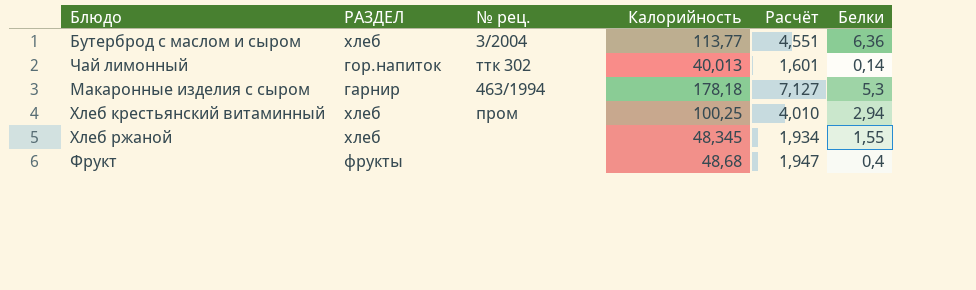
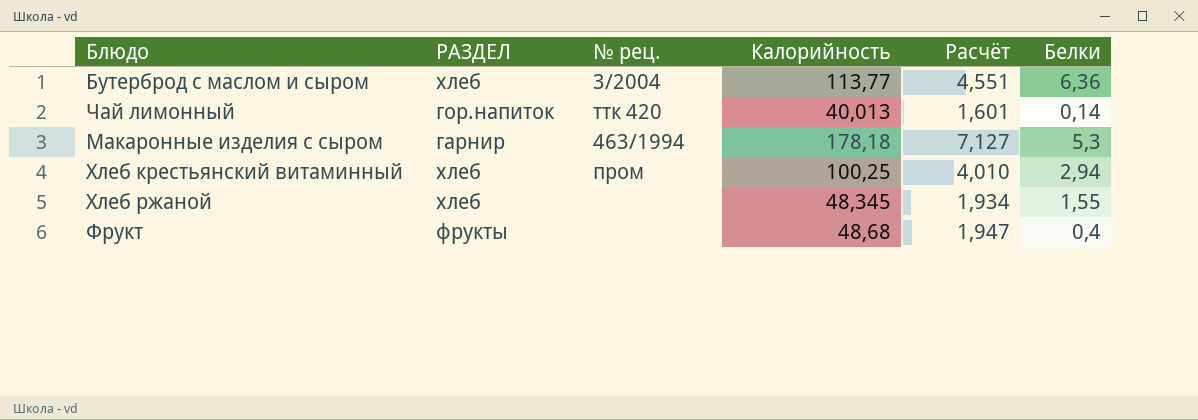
Чай лимонный | № рец.: ттк 302 -> ттк 420

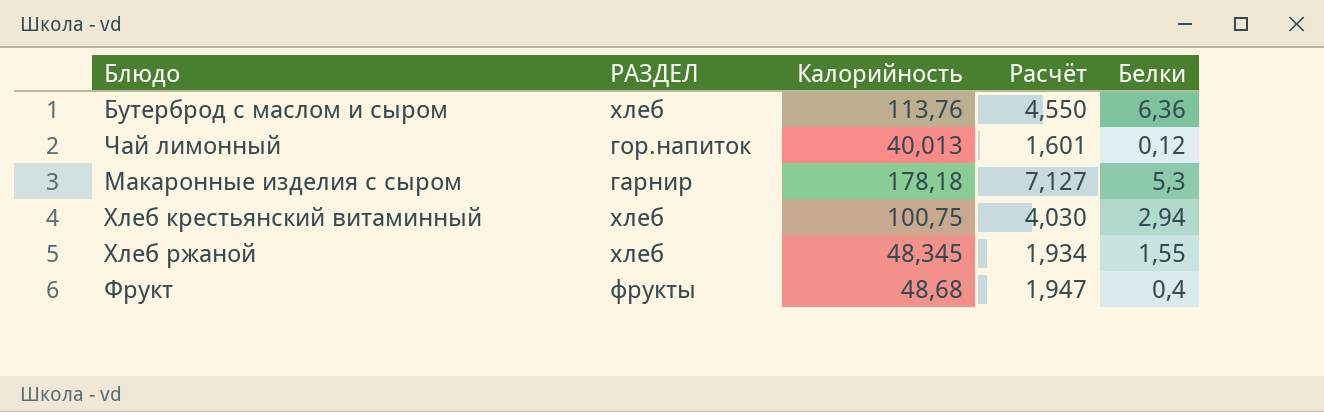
column № рец. | position: 3 -> none
Бутерброд с маслом и сыром | Калорийность: 113,77 -> 113,76
Бутерброд с маслом и сыром | Расчёт: 4,551 -> 4,550
Чай лимонный | Белки: 0,14 -> 0,12
Хлеб крестьянский витаминный | Калорийность: 100,25 -> 100,75
Хлеб крестьянский витаминный | Расчёт: 4,010 -> 4,030

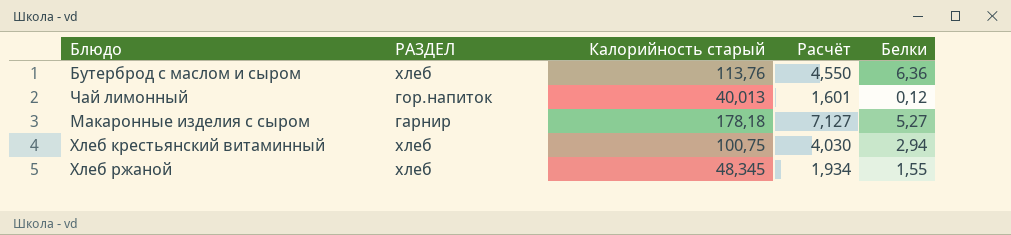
column name: Калорийность -> Калорийность старый
row Фрукт: фрукты | 48,68 | 1,947 | 0,4 -> none
Макаронные изделия с сыром | Белки: 5,3 -> 5,27

